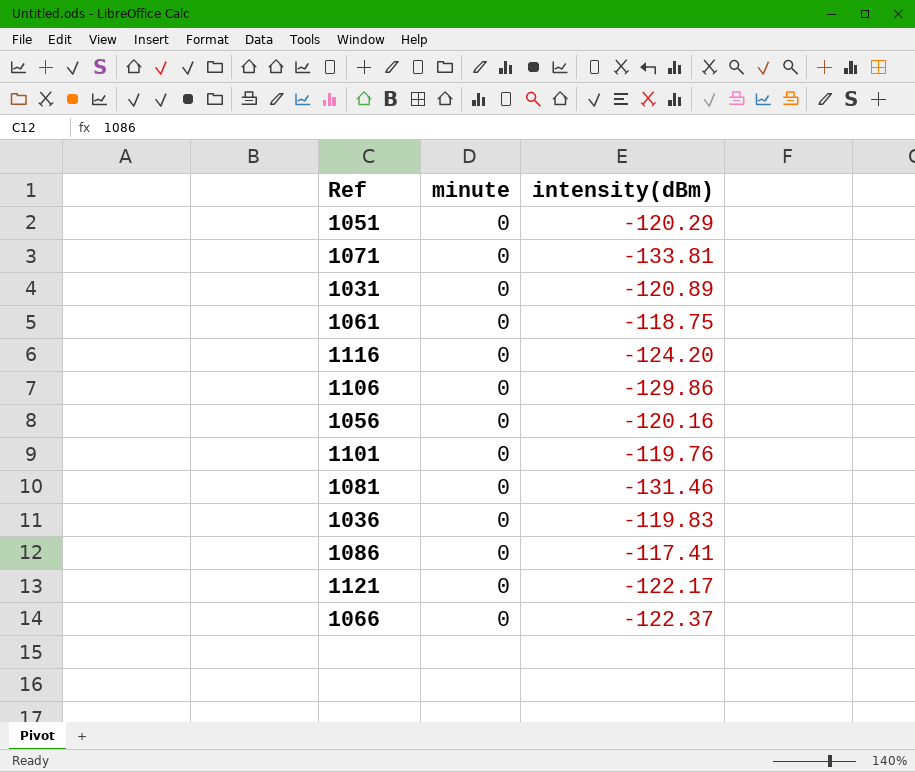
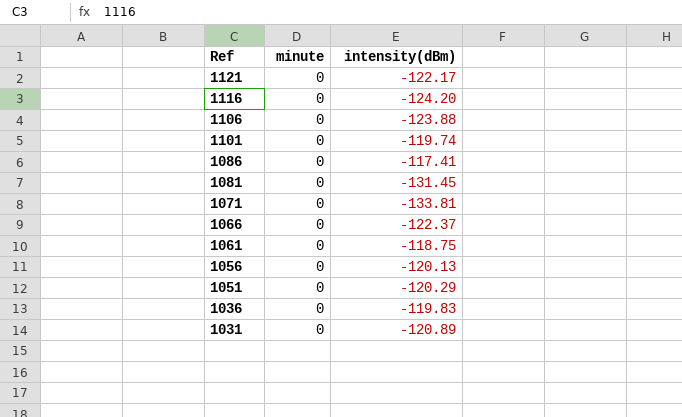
row order: none -> Ref descending
1106 | intensity(dBm): -129.86 -> -123.88
1101 | intensity(dBm): -119.76 -> -119.74
1081 | intensity(dBm): -131.46 -> -131.45
1056 | intensity(dBm): -120.16 -> -120.13

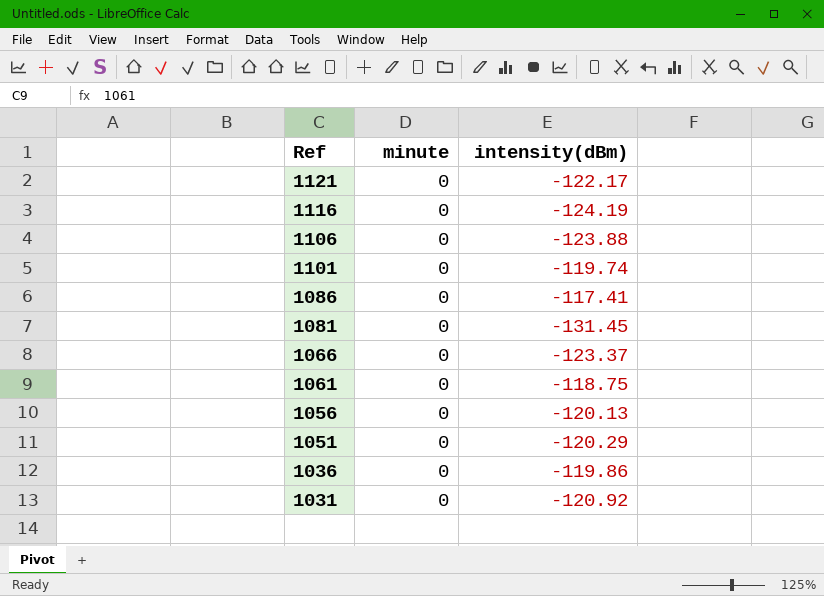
row 1071: 0 | -133.81 -> none
1116 | intensity(dBm): -124.20 -> -124.19
1066 | intensity(dBm): -122.37 -> -123.37
1036 | intensity(dBm): -119.83 -> -119.86
1031 | intensity(dBm): -120.89 -> -120.92

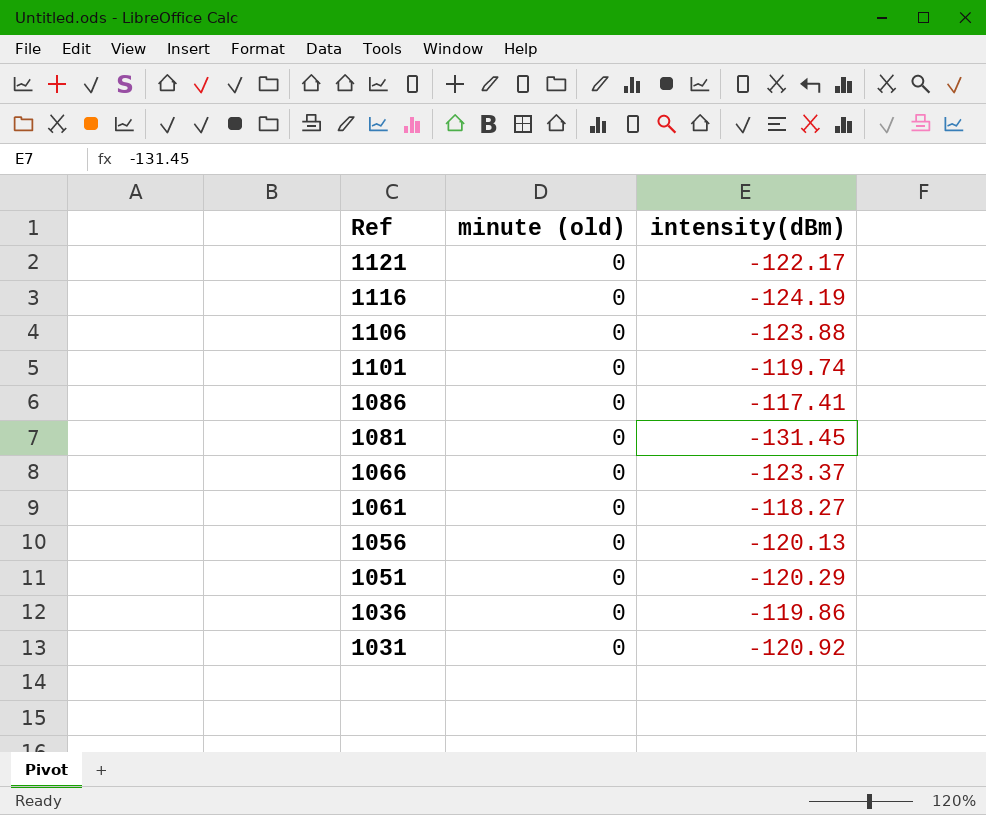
column name: minute -> minute (old)
1061 | intensity(dBm): -118.75 -> -118.27

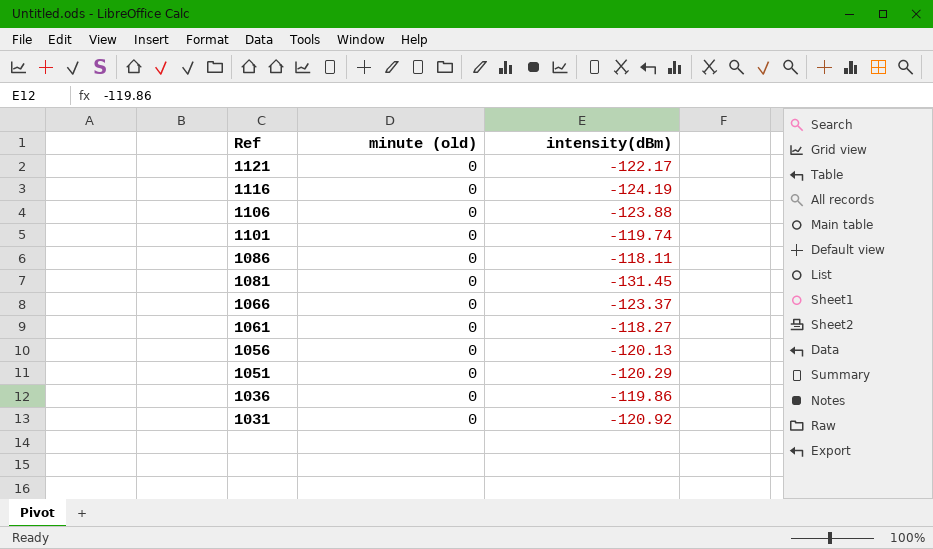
1086 | intensity(dBm): -117.41 -> -118.11

